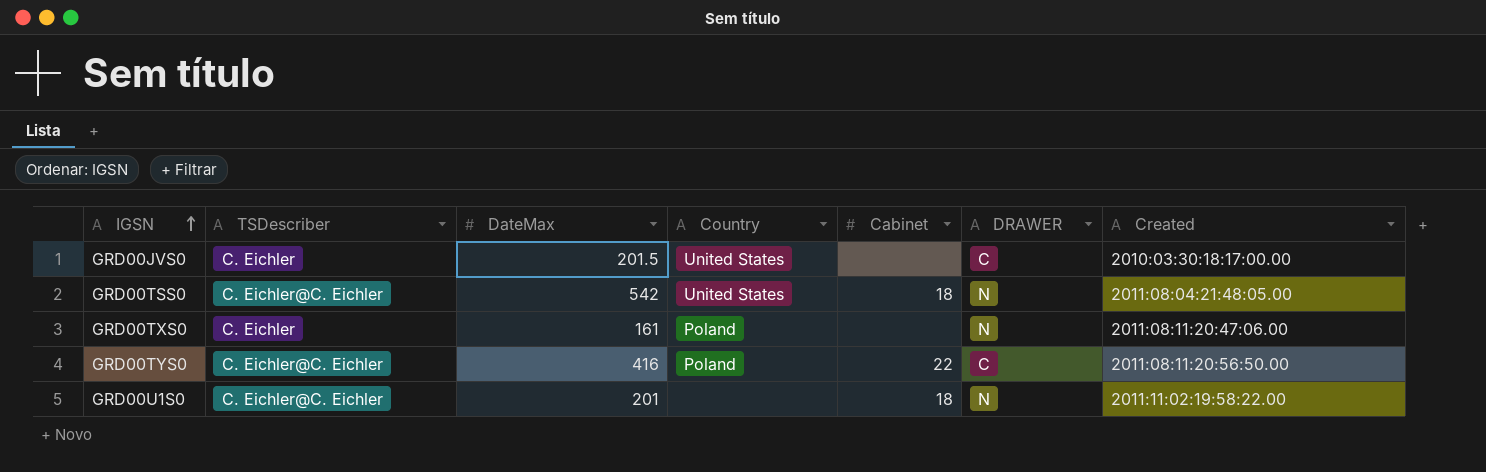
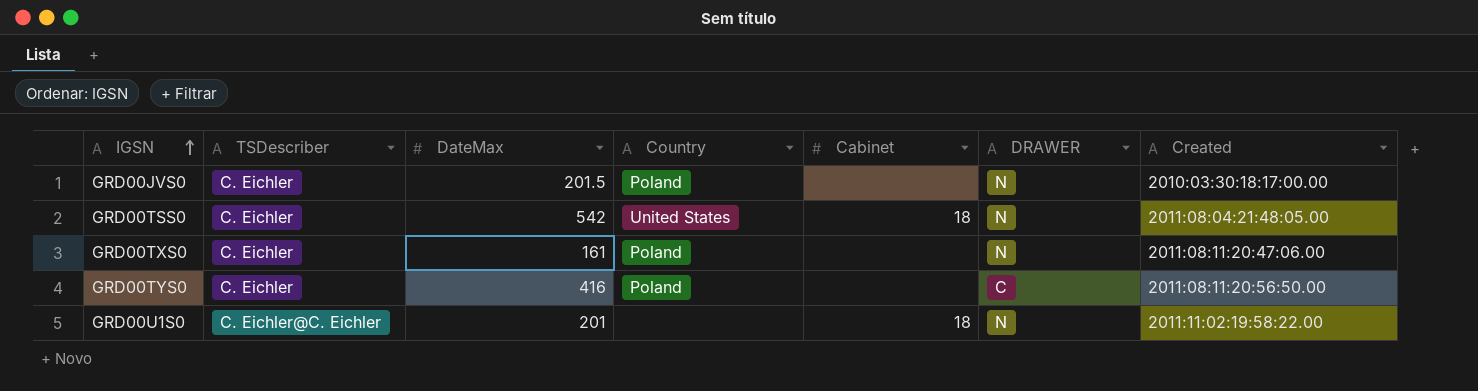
GRD00JVS0 | Country: United States -> Poland
GRD00JVS0 | DRAWER: C -> N
GRD00TSS0 | TSDescriber: C. Eichler@C. Eichler -> C. Eichler
GRD00TYS0 | TSDescriber: C. Eichler@C. Eichler -> C. Eichler
GRD00TYS0 | Cabinet: 22 -> none

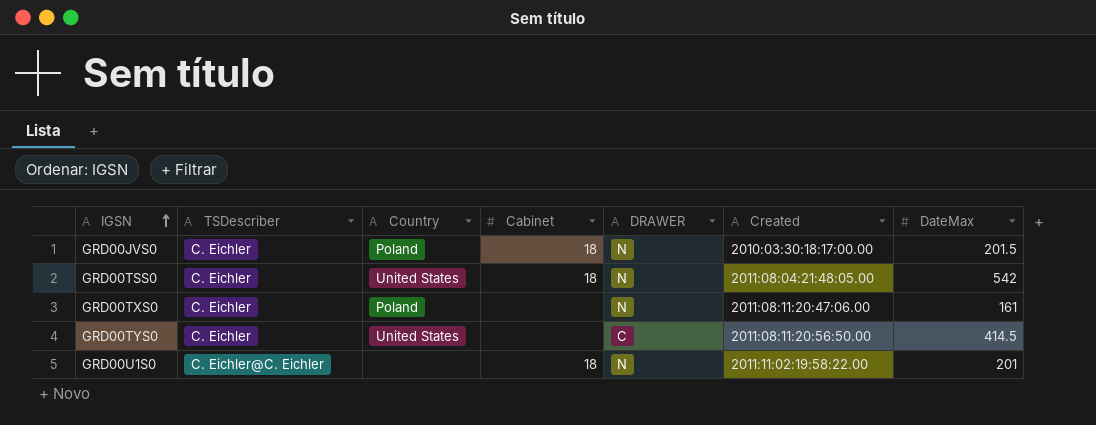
column DateMax | position: 3 -> 7
GRD00JVS0 | Cabinet: none -> 18
GRD00TYS0 | Country: Poland -> United States
GRD00TYS0 | DateMax: 416 -> 414.5

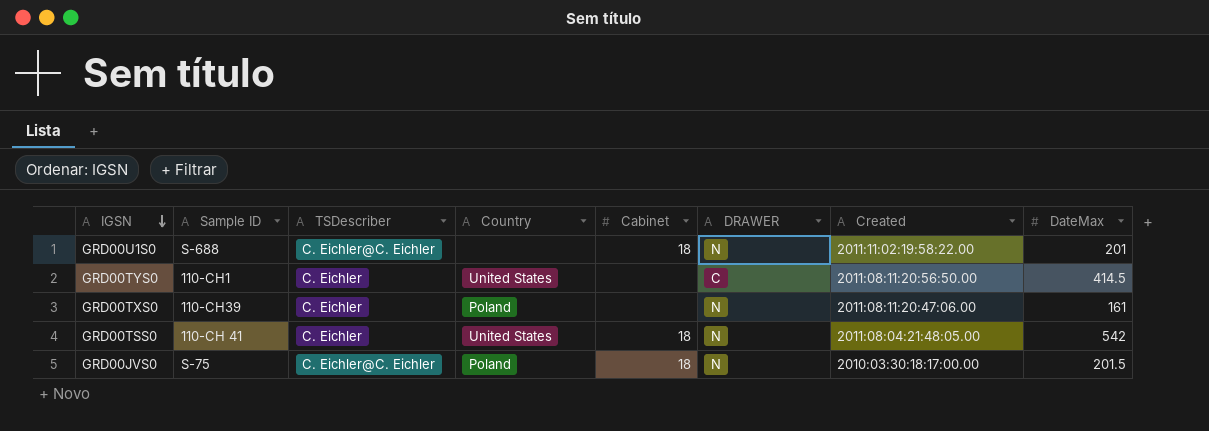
row order: IGSN ascending -> IGSN descending
column Sample ID | position: none -> 2
GRD00JVS0 | TSDescriber: C. Eichler -> C. Eichler@C. Eichler

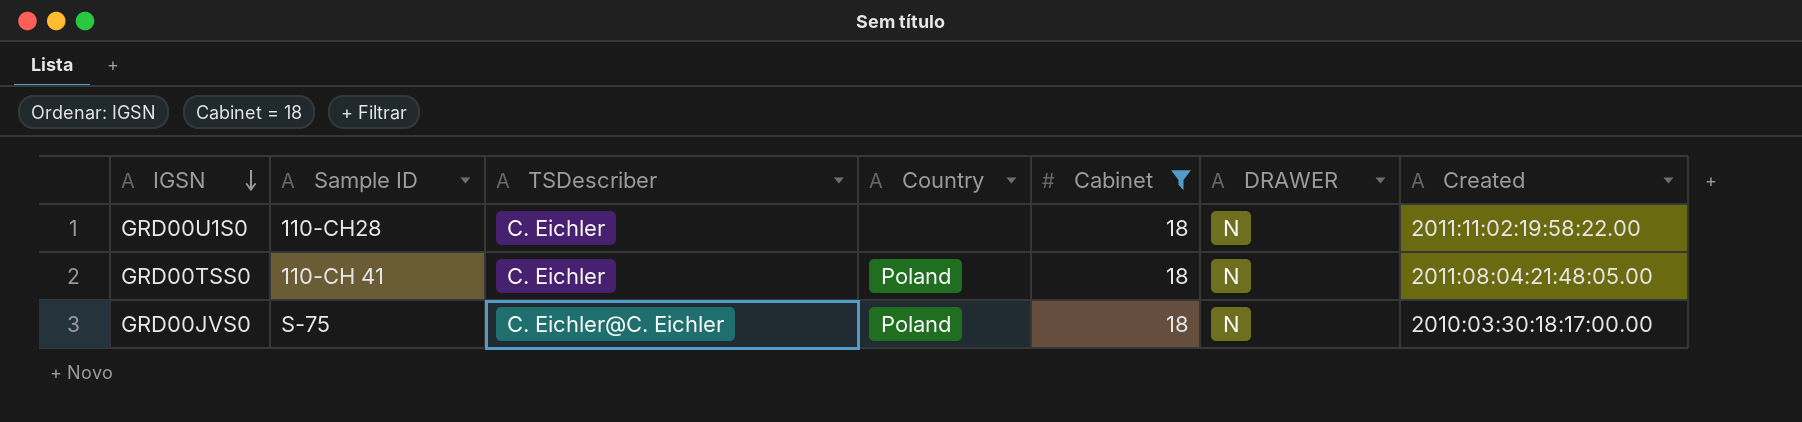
filter: none -> Cabinet = 18
column DateMax | position: 8 -> none
GRD00U1S0 | Sample ID: S-688 -> 110-CH28
GRD00U1S0 | TSDescriber: C. Eichler@C. Eichler -> C. Eichler
GRD00TSS0 | Country: United States -> Poland

